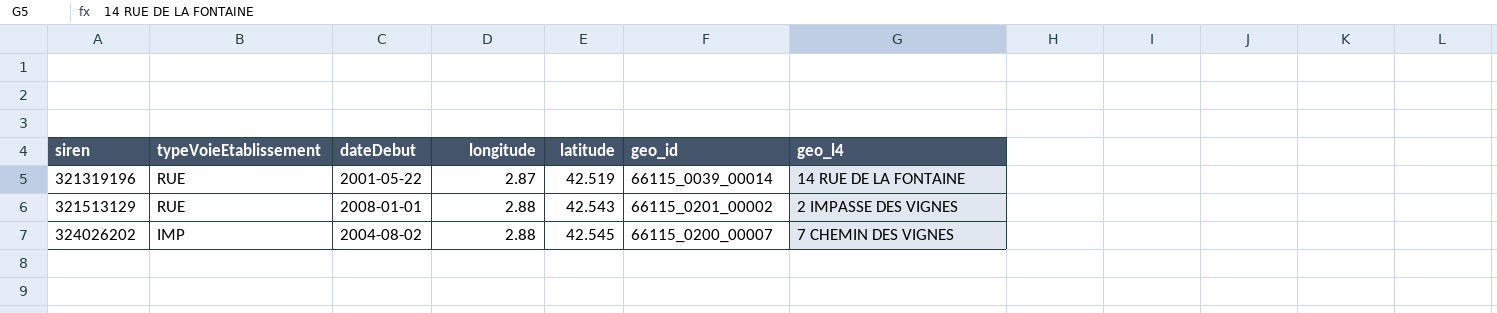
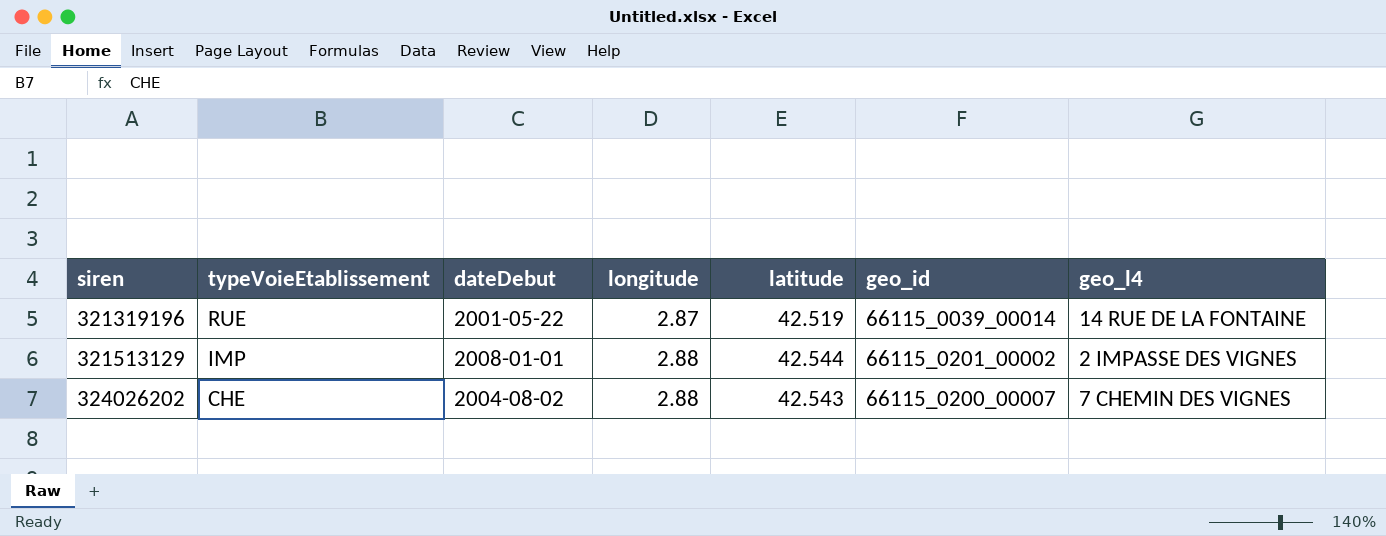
321513129 | typeVoieEtablissement: RUE -> IMP
321513129 | latitude: 42.543 -> 42.544
324026202 | typeVoieEtablissement: IMP -> CHE
324026202 | latitude: 42.545 -> 42.543

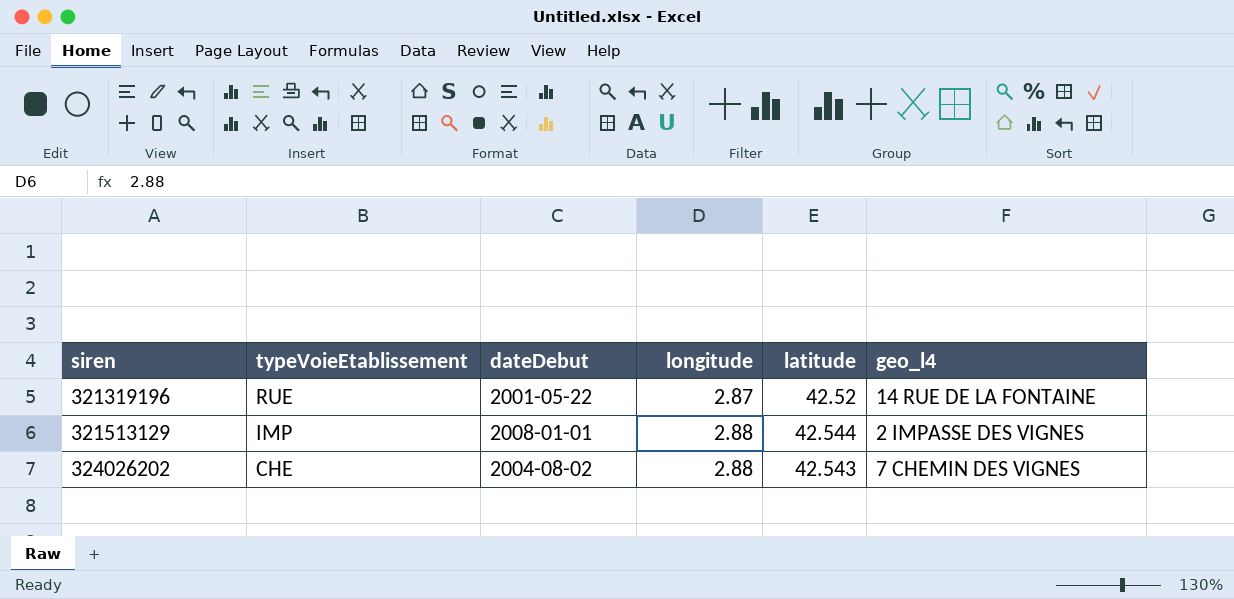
column geo_id | position: 6 -> none
321319196 | latitude: 42.519 -> 42.52

